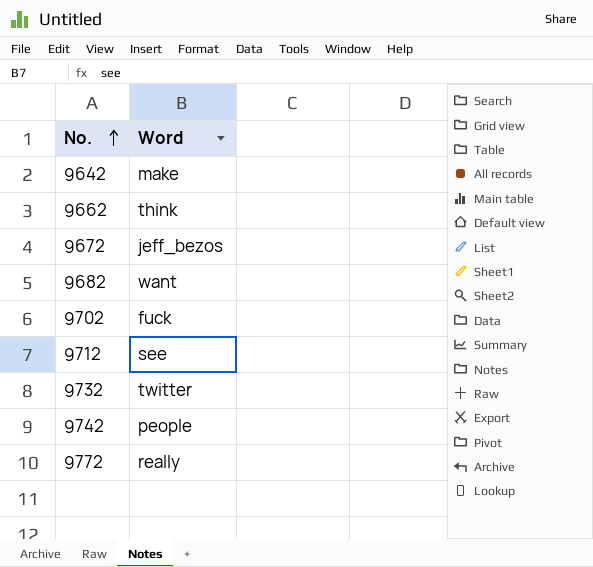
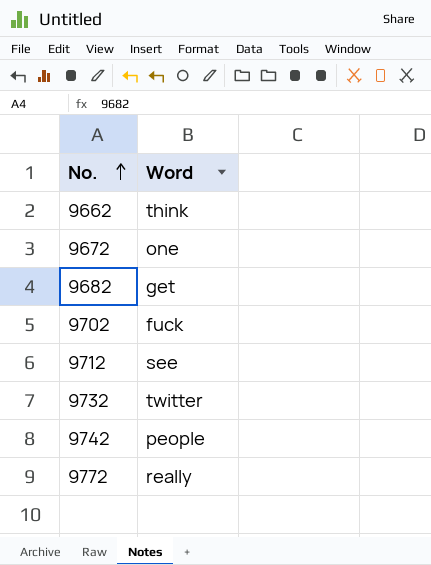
row 9642: make -> none
9672 | Word: jeff_bezos -> one
9682 | Word: want -> get

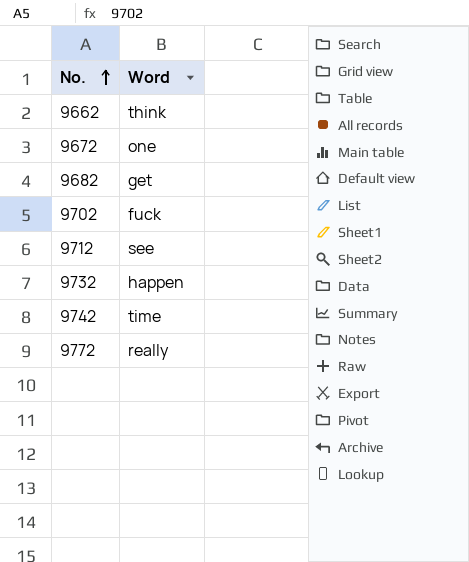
9732 | Word: twitter -> happen
9742 | Word: people -> time

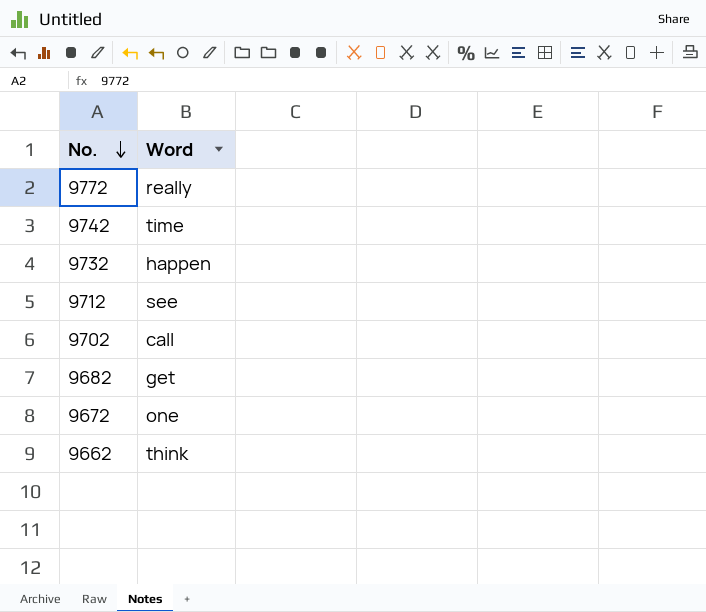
row order: No. ascending -> No. descending
9702 | Word: fuck -> call

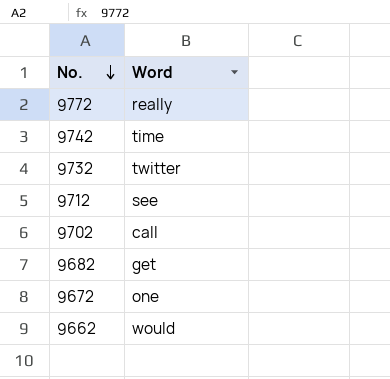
9732 | Word: happen -> twitter
9662 | Word: think -> would

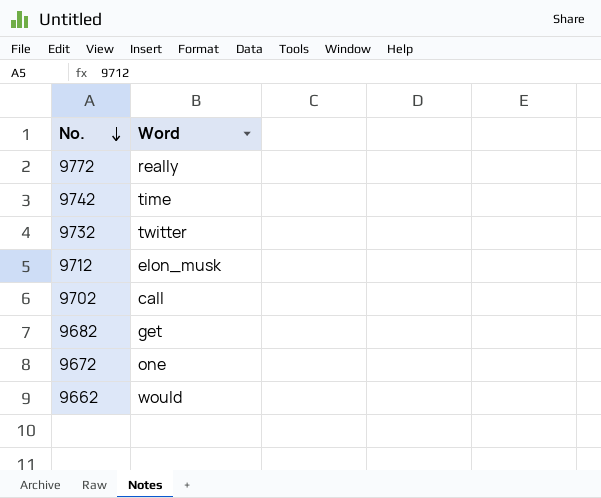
9712 | Word: see -> elon_musk

